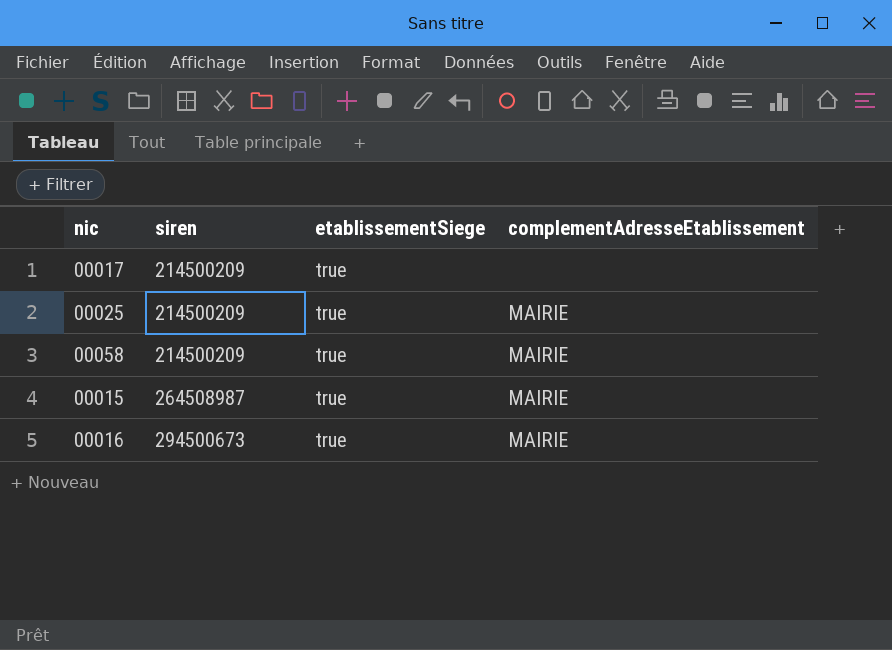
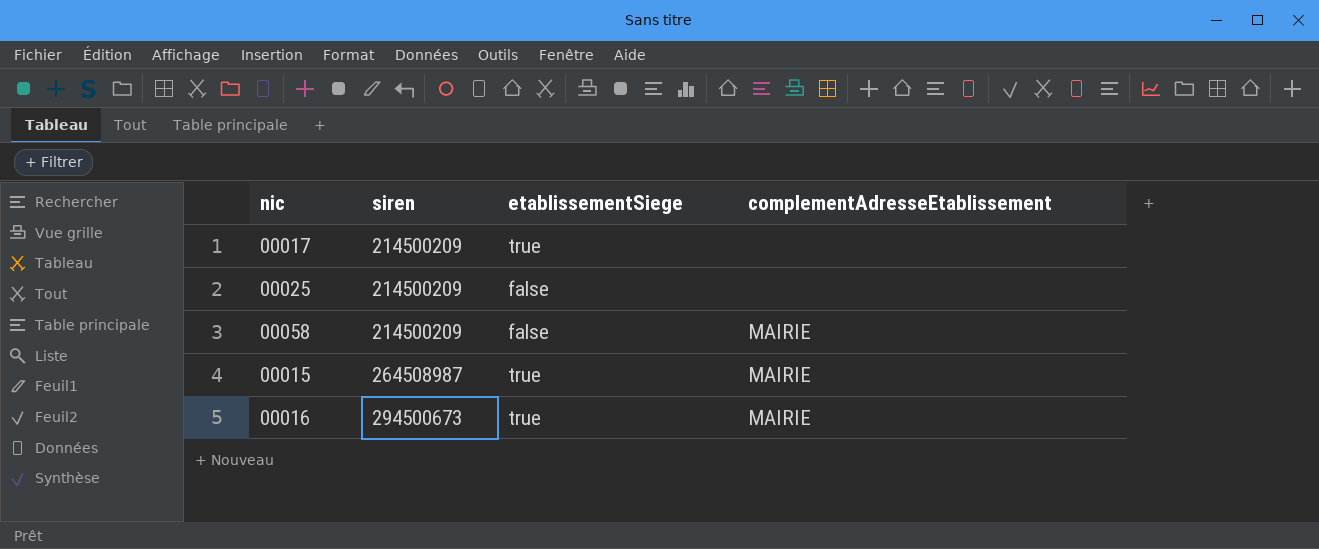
00025 | etablissementSiege: true -> false
00025 | complementAdresseEtablissement: MAIRIE -> none
00058 | etablissementSiege: true -> false

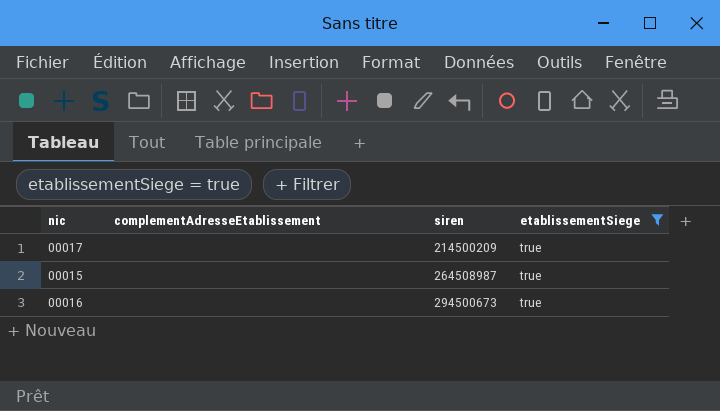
filter: none -> etablissementSiege = true
column complementAdresseEtablissement | position: 4 -> 2
00015 | complementAdresseEtablissement: MAIRIE -> none
00016 | complementAdresseEtablissement: MAIRIE -> none

